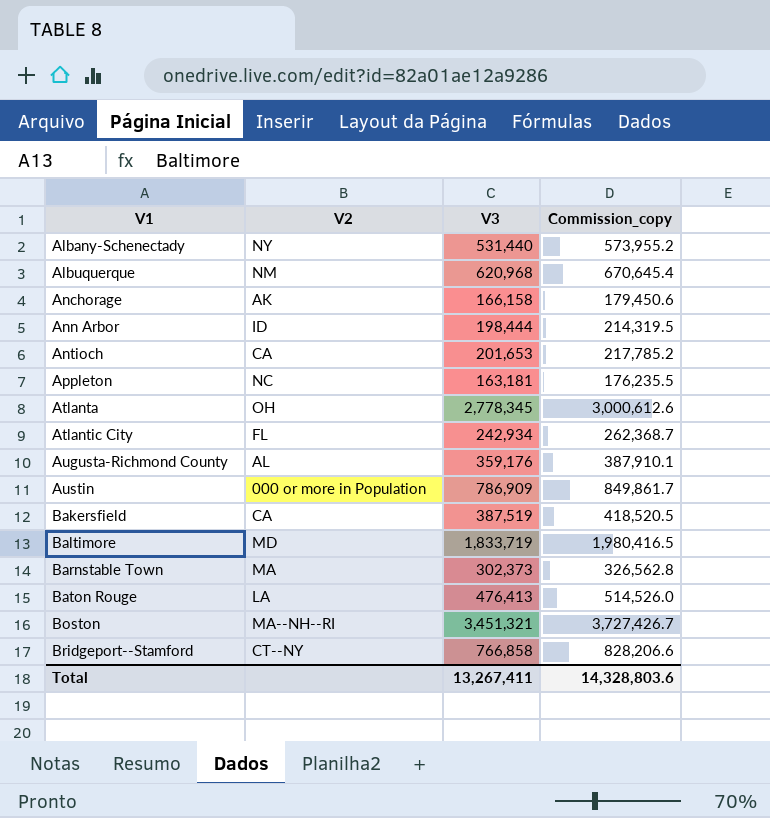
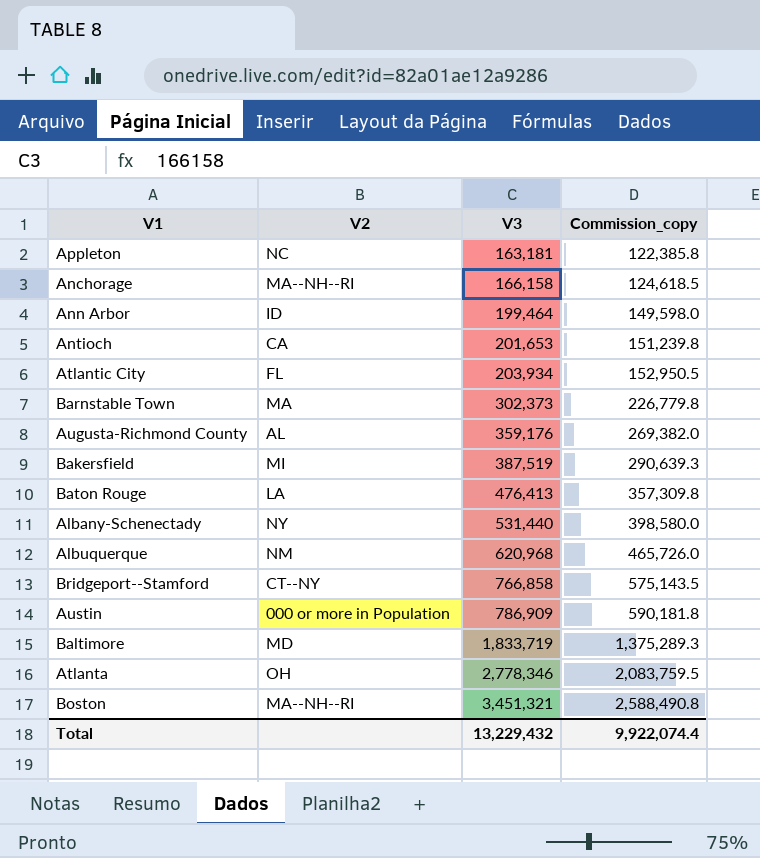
row order: V1 ascending -> V3 ascending
column Commission_copy | formula: [V3] * 1.08 -> [V3] * 0.75
Anchorage | V2: AK -> MA--NH--RI
Ann Arbor | V3: 198,444 -> 199,464
Atlantic City | V3: 242,934 -> 203,934
Bakersfield | V2: CA -> MI
Atlanta | V3: 2,778,345 -> 2,778,346
Total | V3: 13,267,411 -> 13,229,432
Total | Commission_copy: 14,328,803.6 -> 9,922,074.4

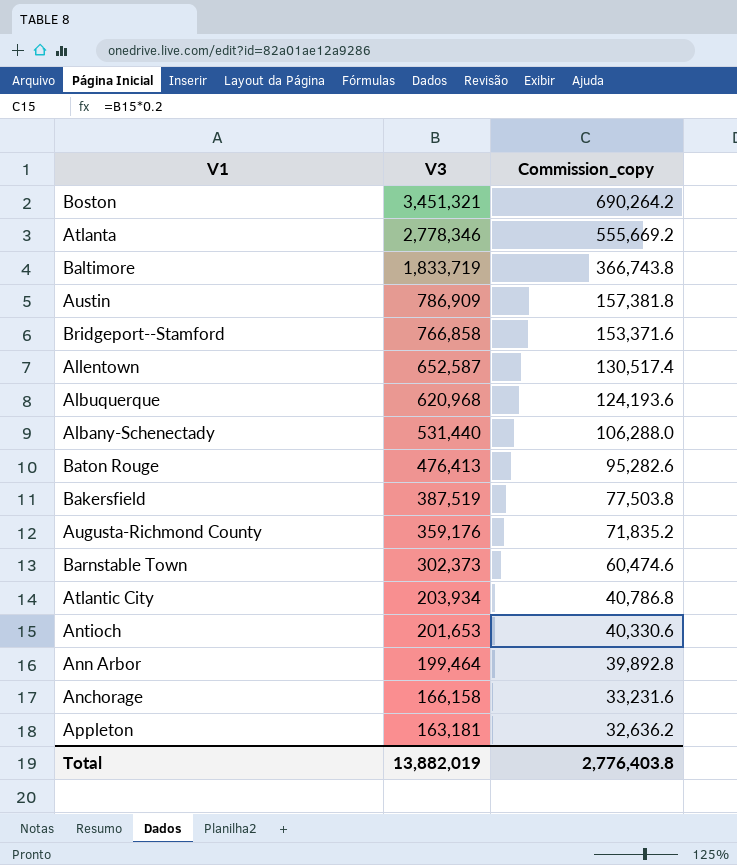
row order: V3 ascending -> V3 descending
column V2 | position: 2 -> none
column Commission_copy | formula: [V3] * 0.75 -> [V3] * 0.2
row Allentown: none -> 652,587 | 130,517.4
Total | V3: 13,229,432 -> 13,882,019
Total | Commission_copy: 9,922,074.4 -> 2,776,403.8

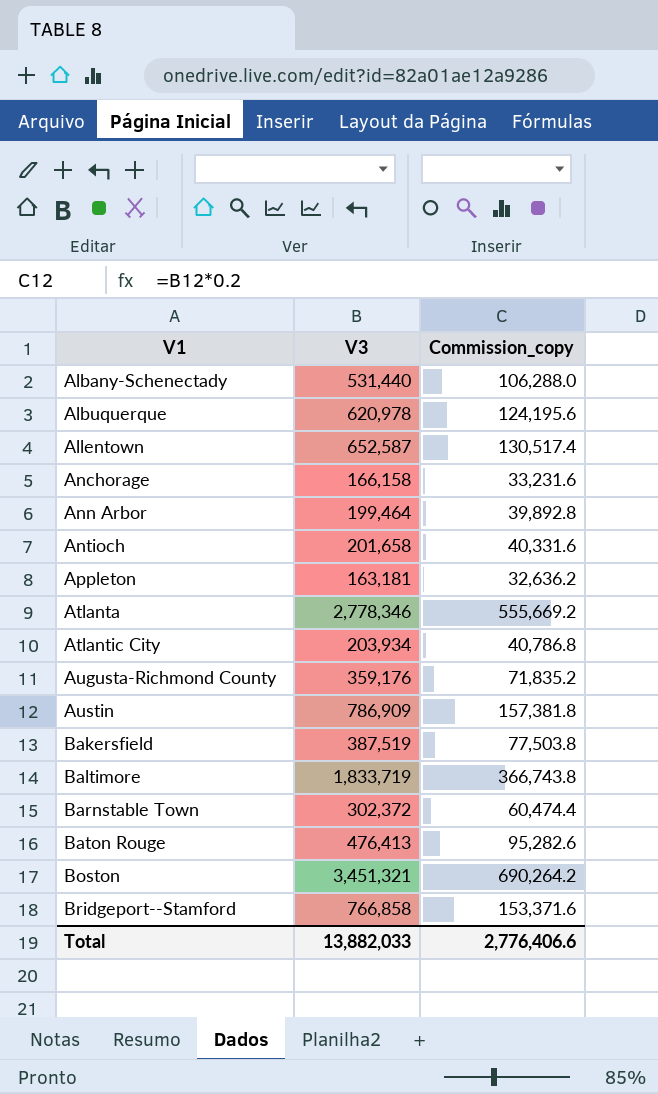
row order: V3 descending -> V1 ascending
Albuquerque | V3: 620,968 -> 620,978
Albuquerque | Commission_copy: 124,193.6 -> 124,195.6
Antioch | V3: 201,653 -> 201,658
Antioch | Commission_copy: 40,330.6 -> 40,331.6
Barnstable Town | V3: 302,373 -> 302,372
Barnstable Town | Commission_copy: 60,474.6 -> 60,474.4
Total | V3: 13,882,019 -> 13,882,033
Total | Commission_copy: 2,776,403.8 -> 2,776,406.6

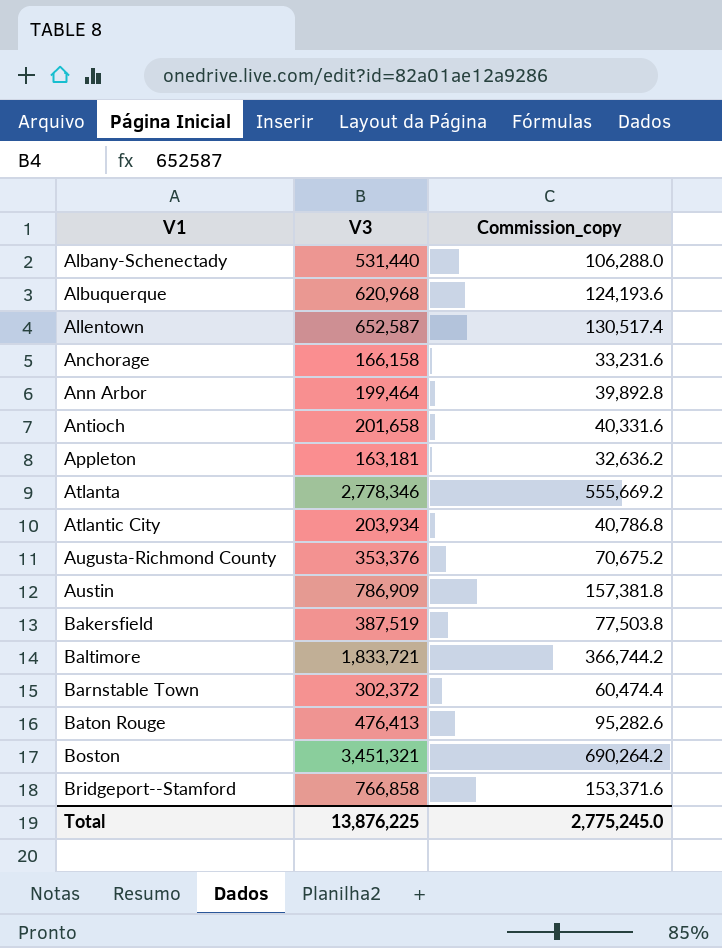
Albuquerque | V3: 620,978 -> 620,968
Albuquerque | Commission_copy: 124,195.6 -> 124,193.6
Augusta-Richmond County | V3: 359,176 -> 353,376
Augusta-Richmond County | Commission_copy: 71,835.2 -> 70,675.2
Baltimore | V3: 1,833,719 -> 1,833,721
Baltimore | Commission_copy: 366,743.8 -> 366,744.2
Total | V3: 13,882,033 -> 13,876,225
Total | Commission_copy: 2,776,406.6 -> 2,775,245.0

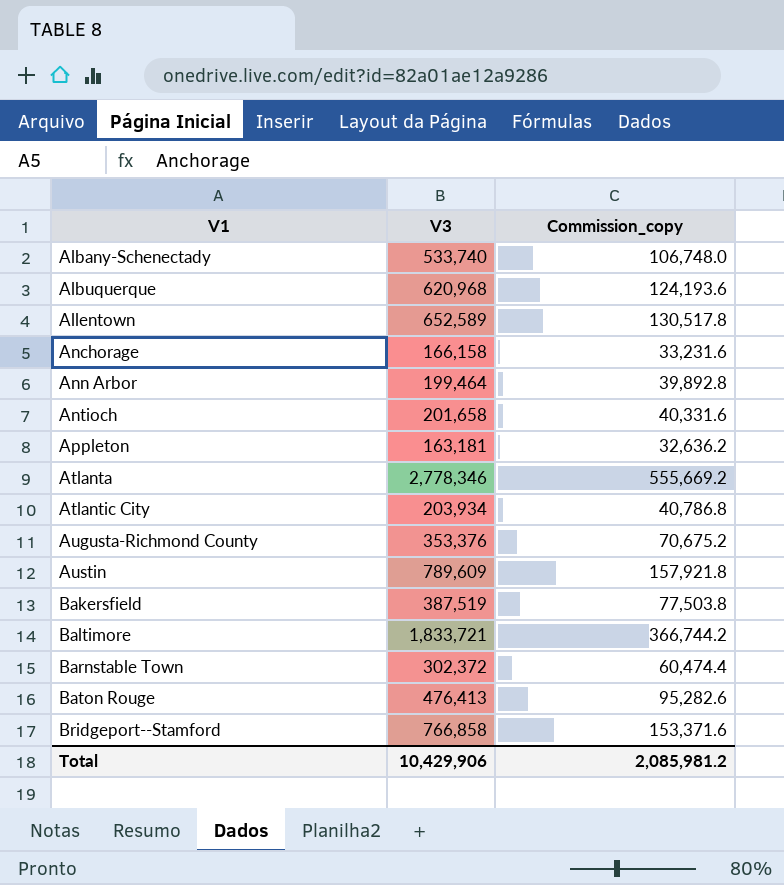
row Boston: 3,451,321 | 690,264.2 -> none
Albany-Schenectady | V3: 531,440 -> 533,740
Albany-Schenectady | Commission_copy: 106,288.0 -> 106,748.0
Allentown | V3: 652,587 -> 652,589
Allentown | Commission_copy: 130,517.4 -> 130,517.8
Austin | V3: 786,909 -> 789,609
Austin | Commission_copy: 157,381.8 -> 157,921.8
Total | V3: 13,876,225 -> 10,429,906
Total | Commission_copy: 2,775,245.0 -> 2,085,981.2

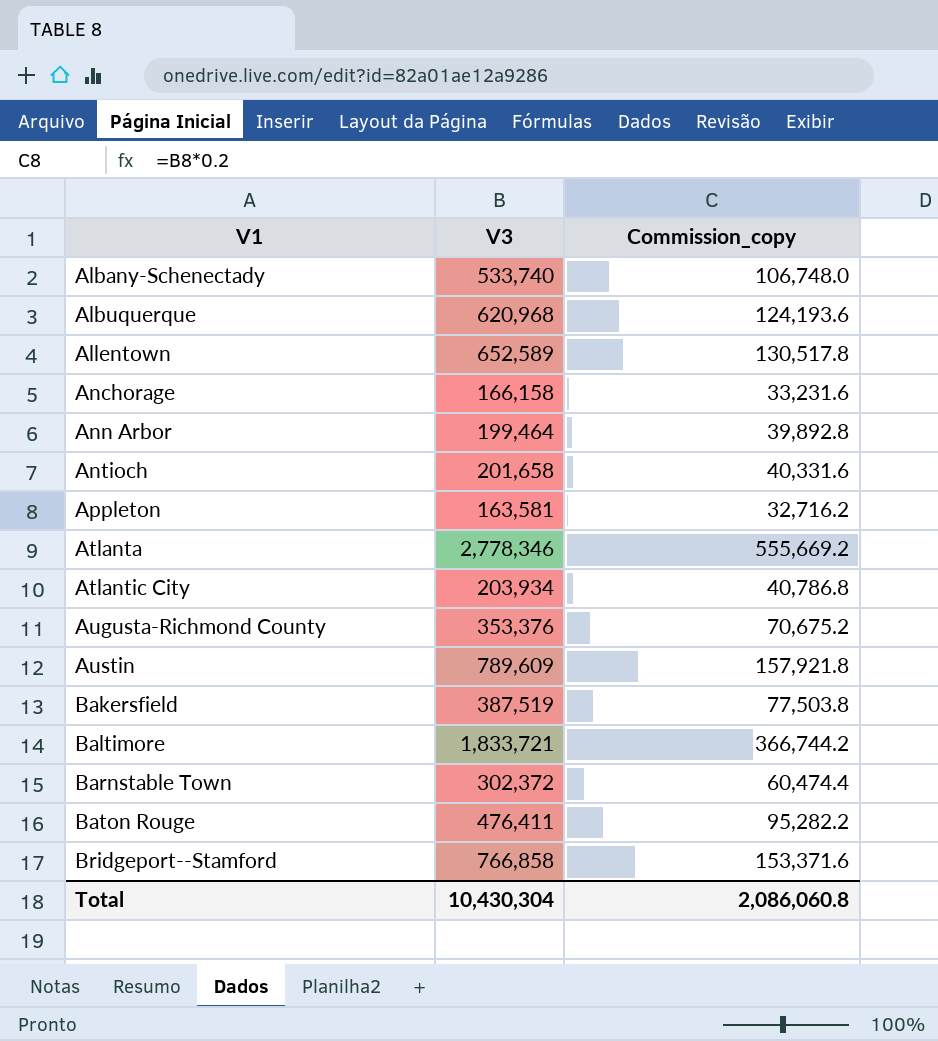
Appleton | V3: 163,181 -> 163,581
Appleton | Commission_copy: 32,636.2 -> 32,716.2
Baton Rouge | V3: 476,413 -> 476,411
Baton Rouge | Commission_copy: 95,282.6 -> 95,282.2
Total | V3: 10,429,906 -> 10,430,304
Total | Commission_copy: 2,085,981.2 -> 2,086,060.8

